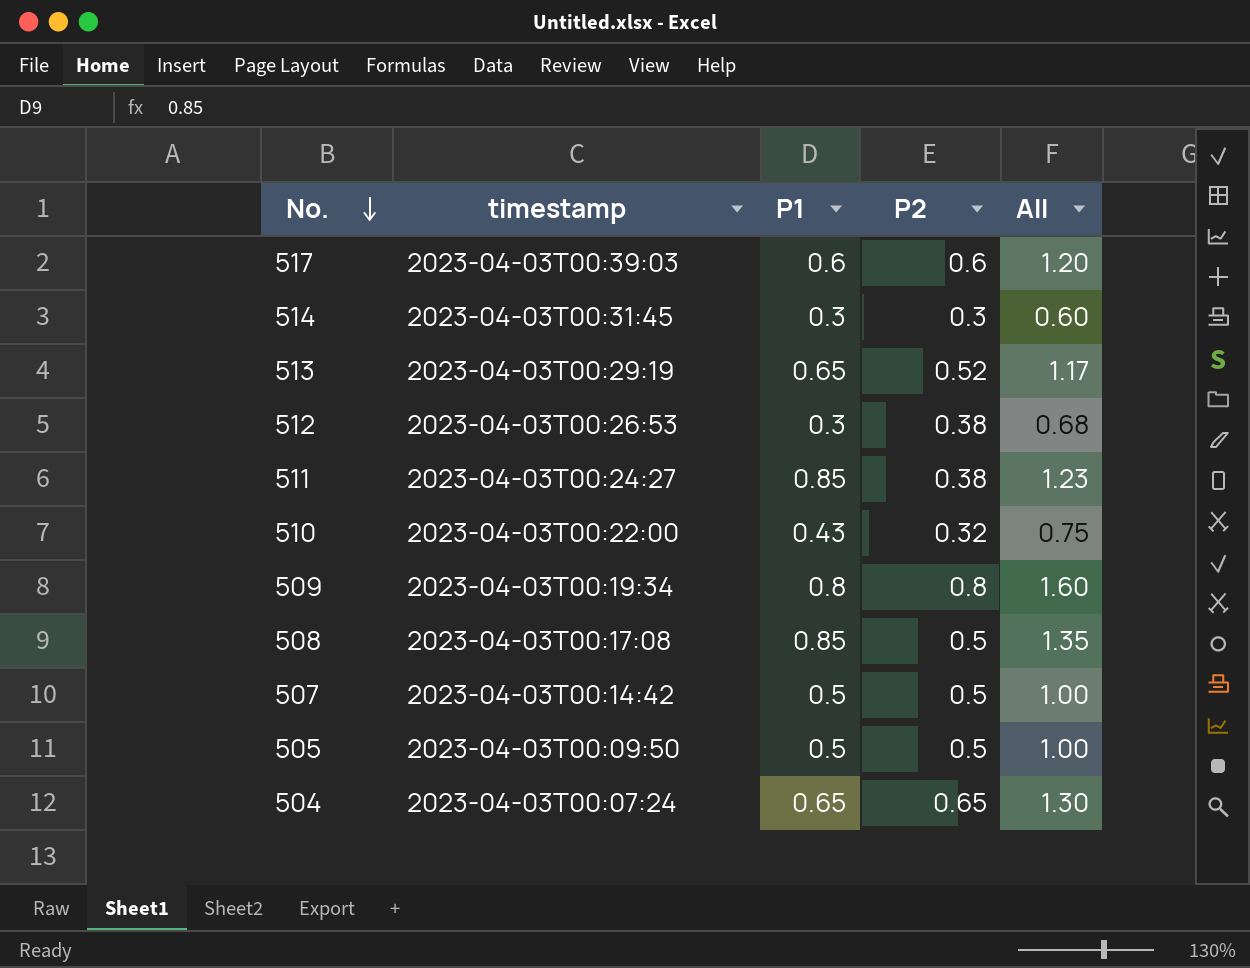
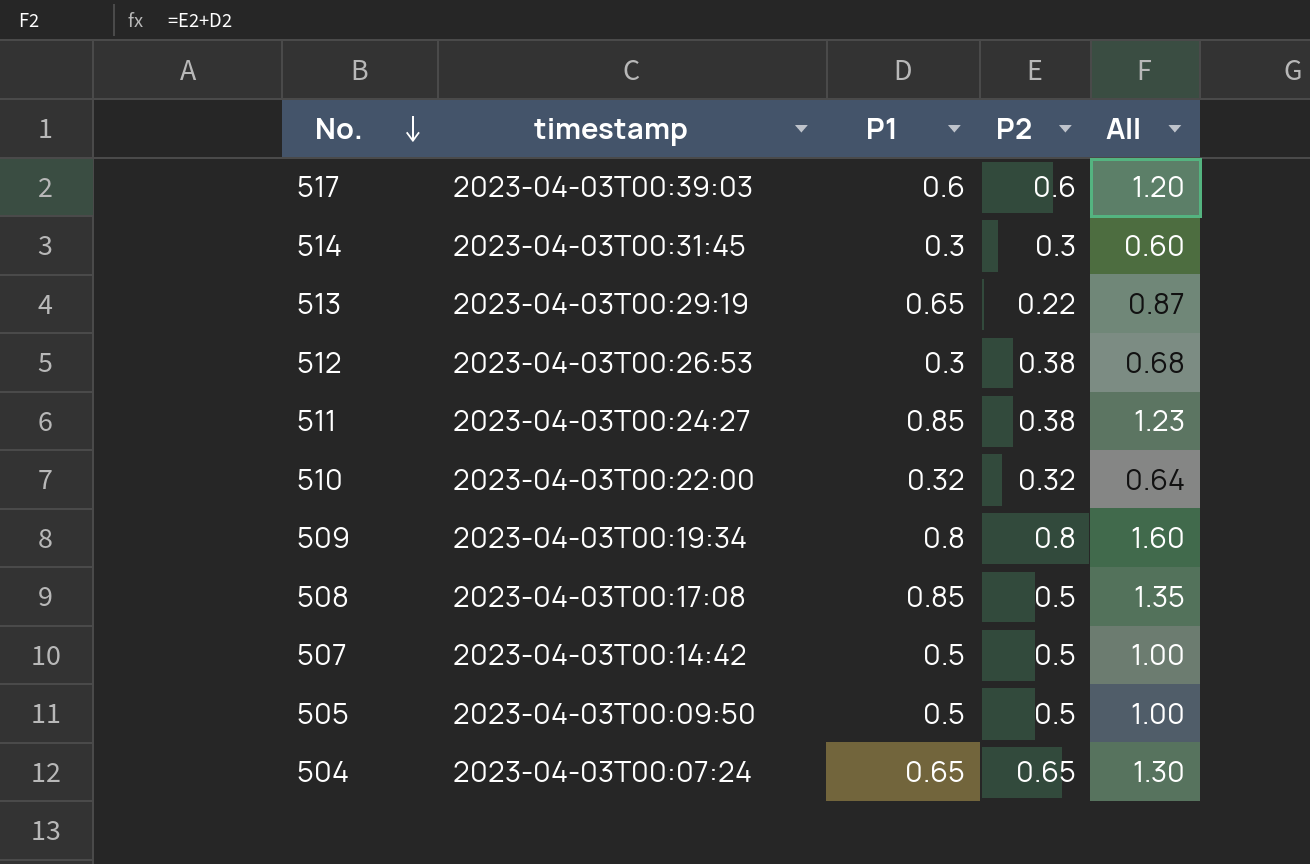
513 | P2: 0.52 -> 0.22
513 | All: 1.17 -> 0.87
510 | P1: 0.43 -> 0.32
510 | All: 0.75 -> 0.64

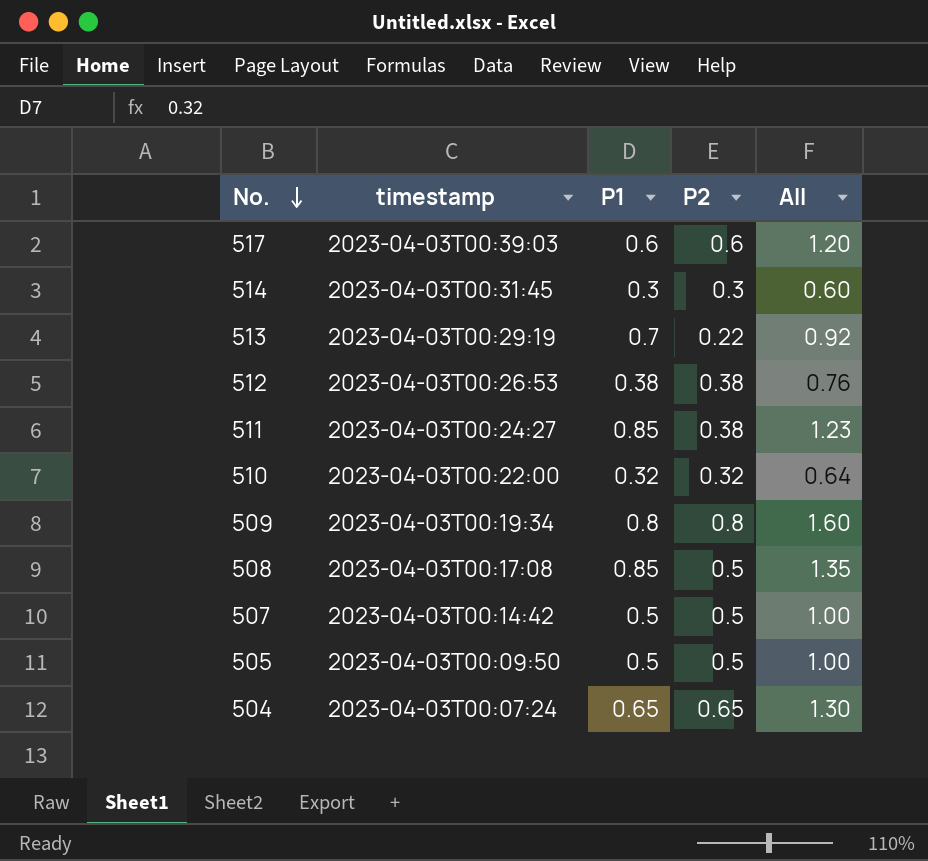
513 | P1: 0.65 -> 0.7
513 | All: 0.87 -> 0.92
512 | P1: 0.3 -> 0.38
512 | All: 0.68 -> 0.76

